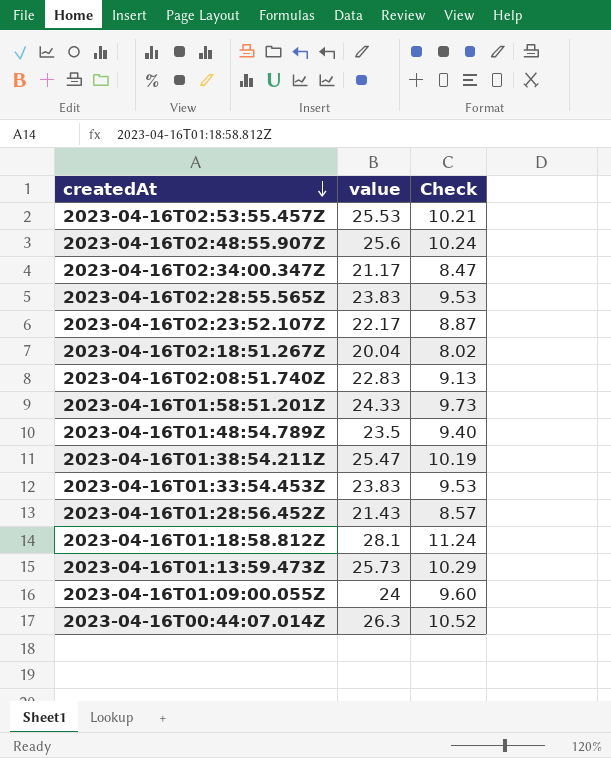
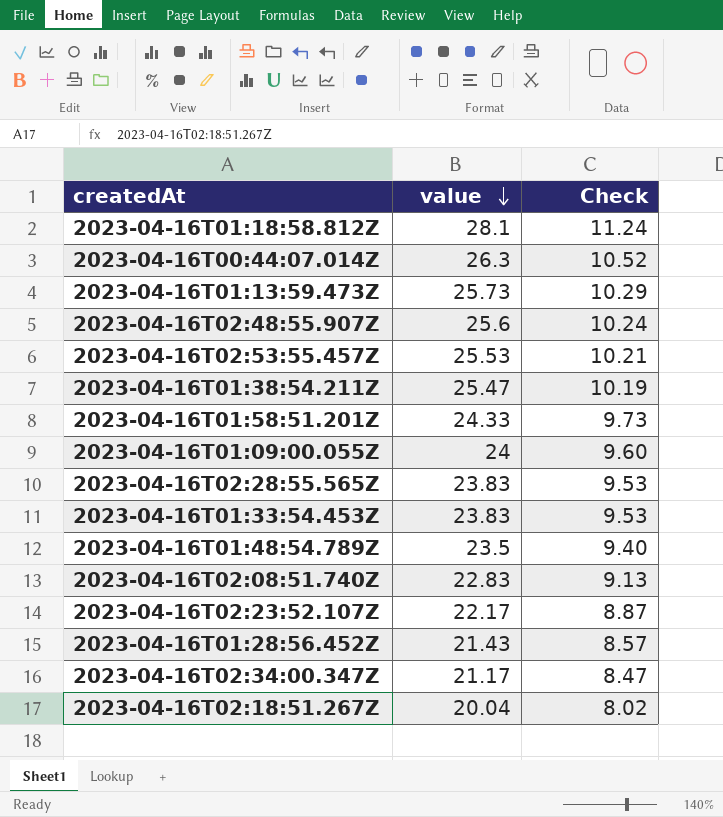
row order: createdAt descending -> value descending

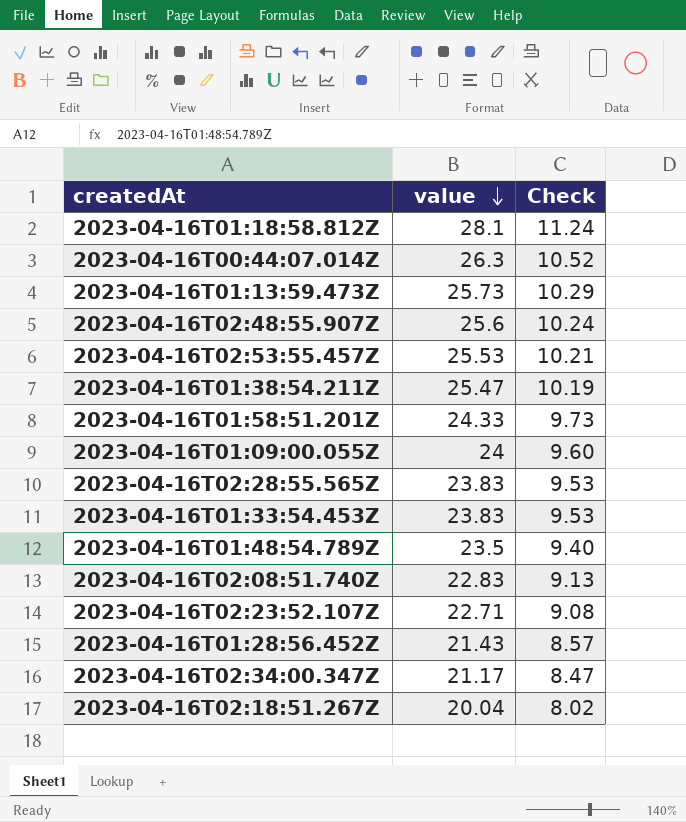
2023-04-16T02:23:52.107Z | value: 22.17 -> 22.71
2023-04-16T02:23:52.107Z | Check: 8.87 -> 9.08

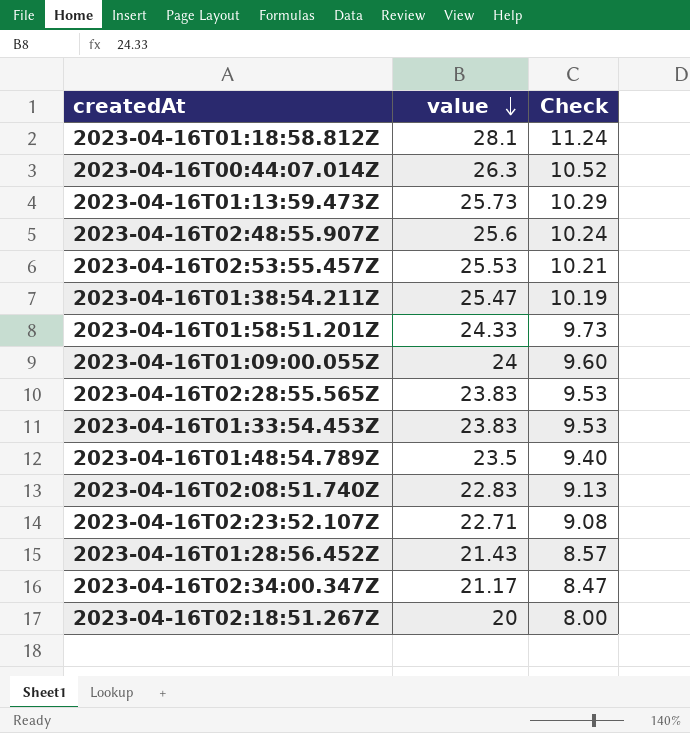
2023-04-16T02:18:51.267Z | value: 20.04 -> 20
2023-04-16T02:18:51.267Z | Check: 8.02 -> 8.00

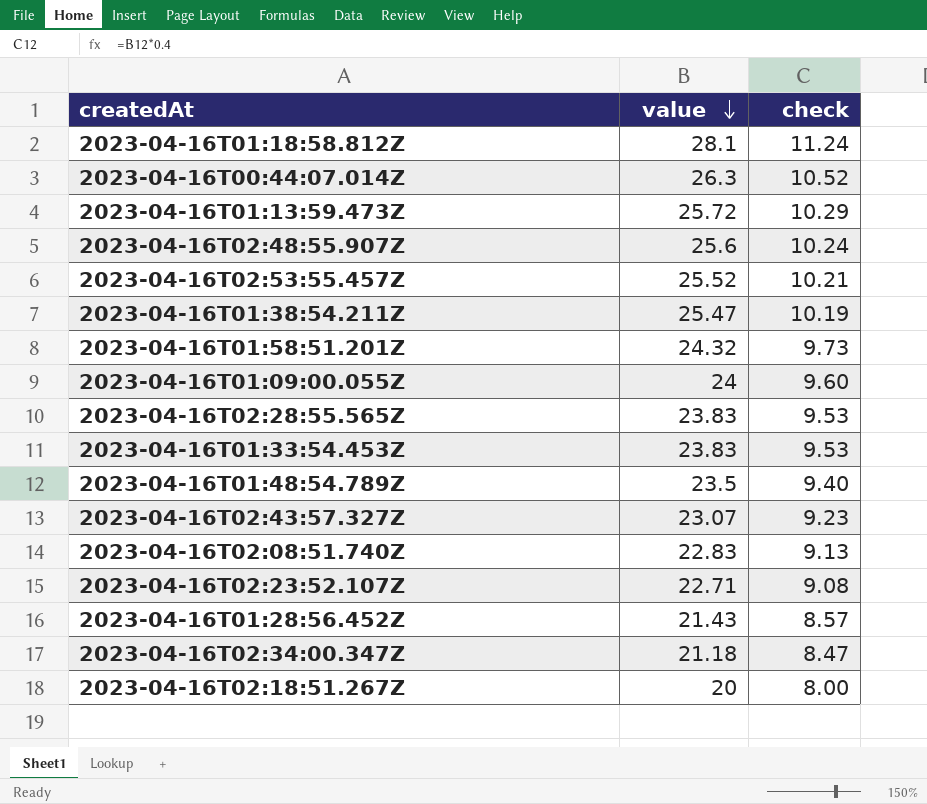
column name: Check -> check
2023-04-16T01:13:59.473Z | value: 25.73 -> 25.72
2023-04-16T02:53:55.457Z | value: 25.53 -> 25.52
2023-04-16T01:58:51.201Z | value: 24.33 -> 24.32
row 2023-04-16T02:43:57.327Z: none -> 23.07 | 9.23
2023-04-16T02:34:00.347Z | value: 21.17 -> 21.18

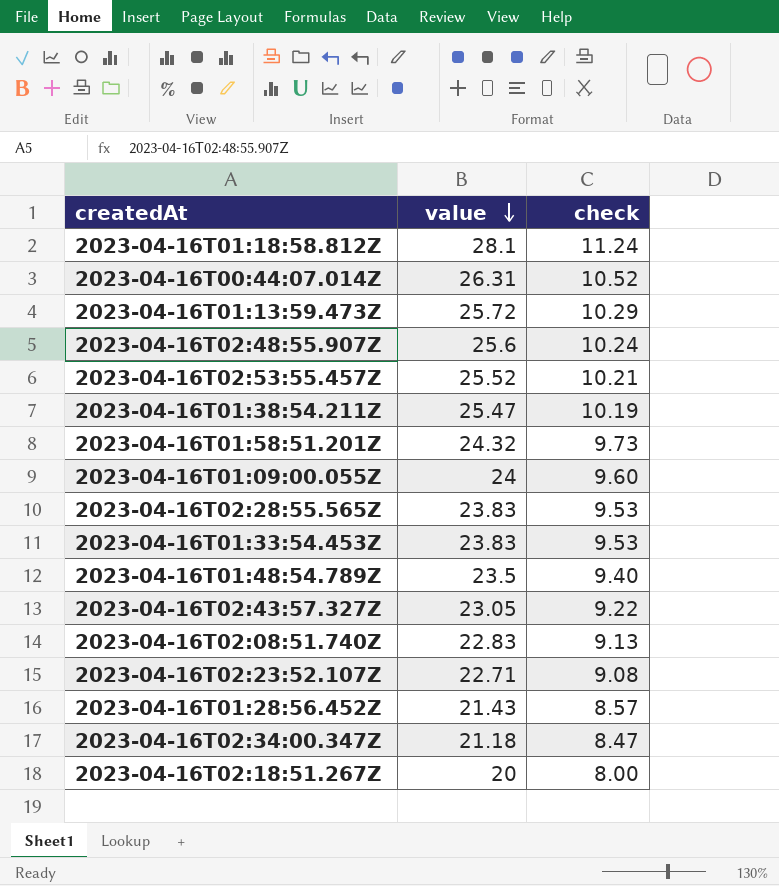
2023-04-16T00:44:07.014Z | value: 26.3 -> 26.31
2023-04-16T02:43:57.327Z | value: 23.07 -> 23.05
2023-04-16T02:43:57.327Z | check: 9.23 -> 9.22

